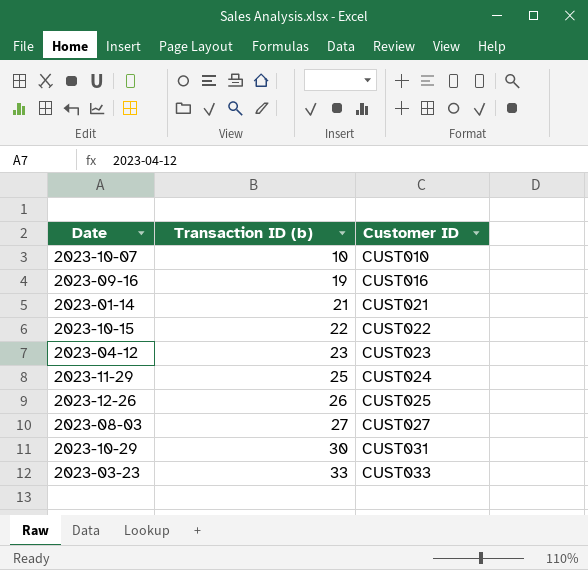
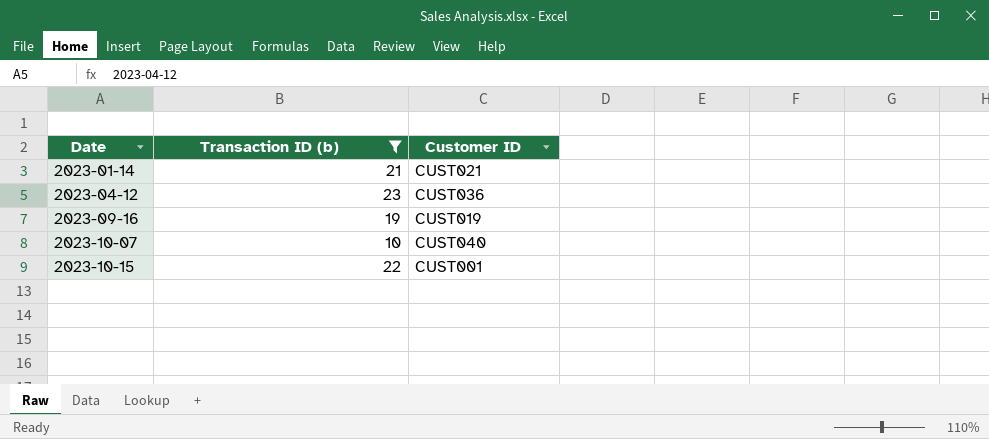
filter: none -> Transaction ID (b) <= 23
row order: Transaction ID (b) ascending -> Date ascending
2023-04-12 | Customer ID: CUST023 -> CUST036
2023-09-16 | Customer ID: CUST016 -> CUST019
2023-10-07 | Customer ID: CUST010 -> CUST040
2023-10-15 | Customer ID: CUST022 -> CUST001

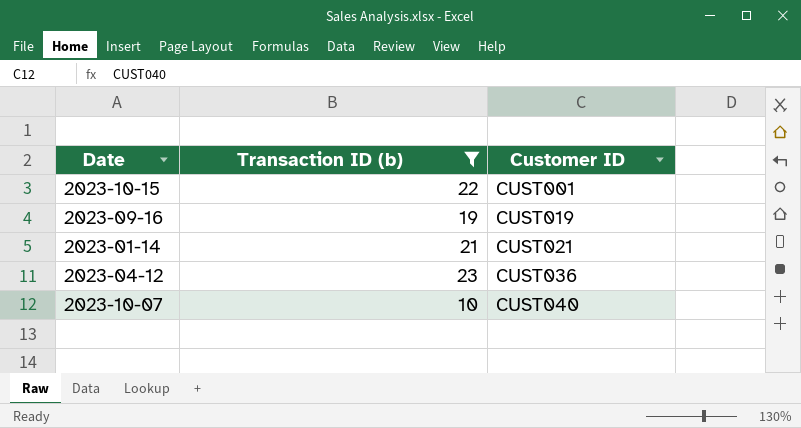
row order: Date ascending -> Customer ID ascending

